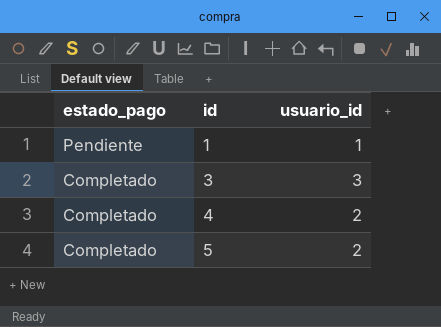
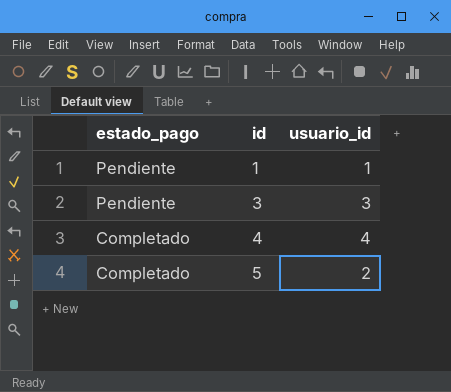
3 | estado_pago: Completado -> Pendiente
4 | usuario_id: 2 -> 4

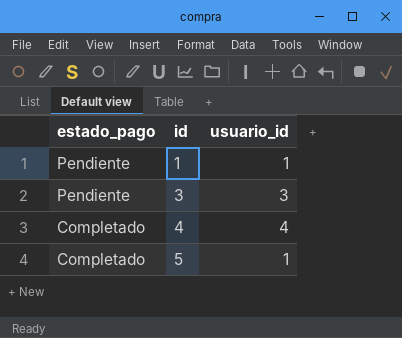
5 | usuario_id: 2 -> 1

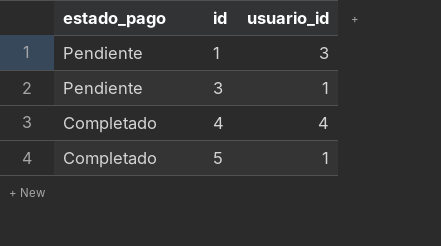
1 | usuario_id: 1 -> 3
3 | usuario_id: 3 -> 1

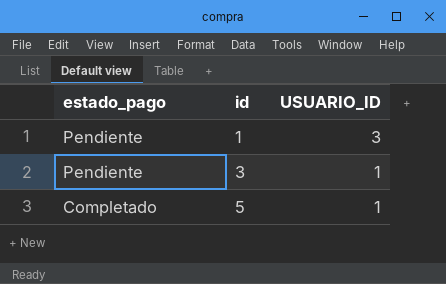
column name: usuario_id -> USUARIO_ID
row 4: Completado | 4 -> none

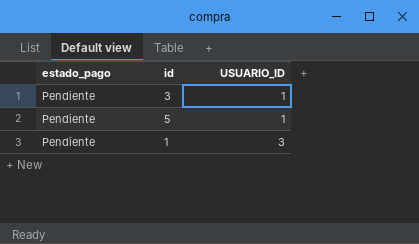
row order: estado_pago descending -> USUARIO_ID ascending
5 | estado_pago: Completado -> Pendiente

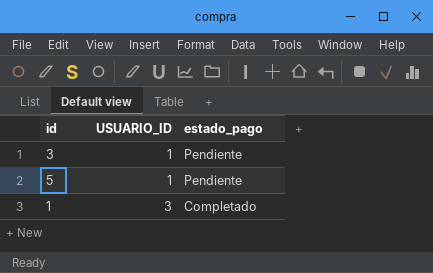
column estado_pago | position: 1 -> 3
1 | estado_pago: Pendiente -> Completado

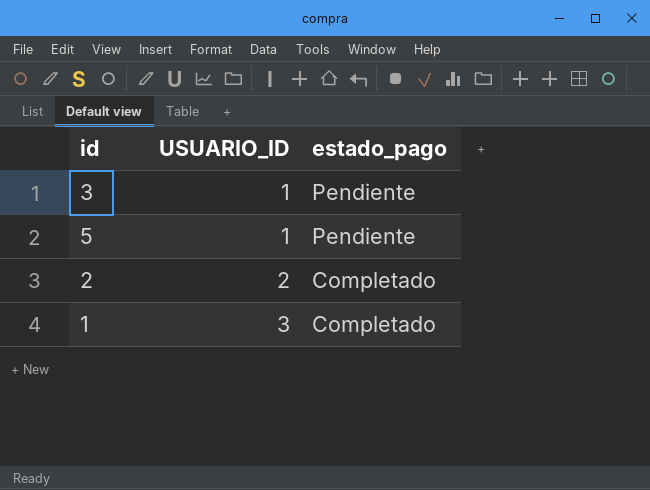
row 2: none -> 2 | Completado

